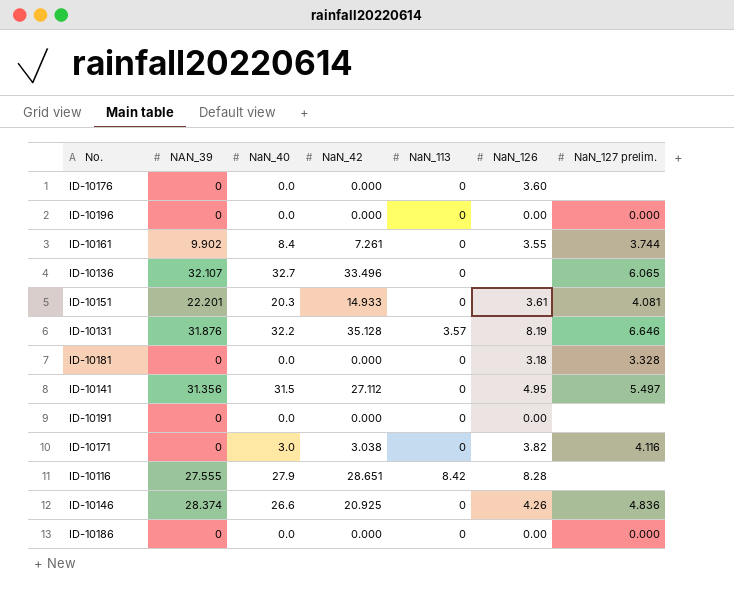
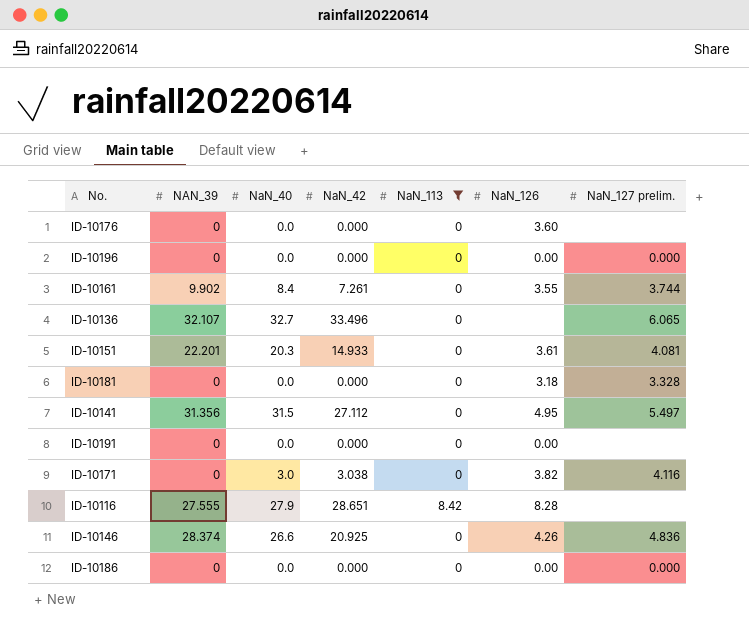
filter: none -> NaN_113 != 3.57

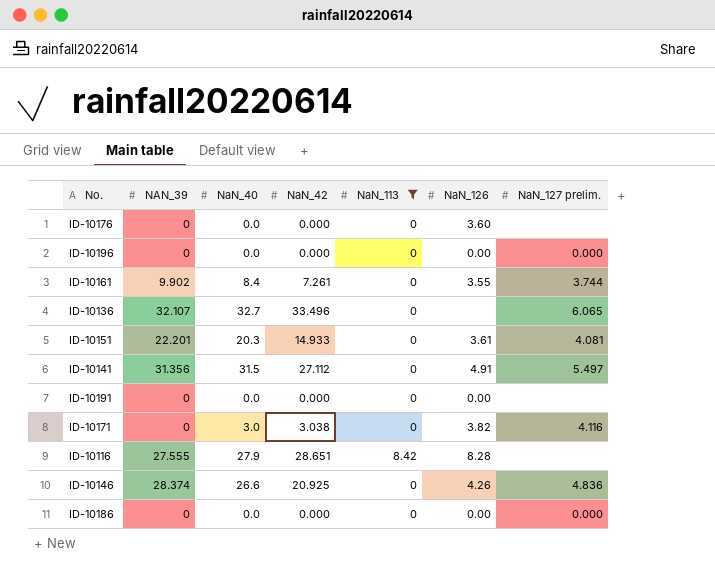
row ID-10181: 0 | 0.0 | 0.000 | 0 | 3.18 | 3.328 -> none
ID-10141 | NaN_126: 4.95 -> 4.91

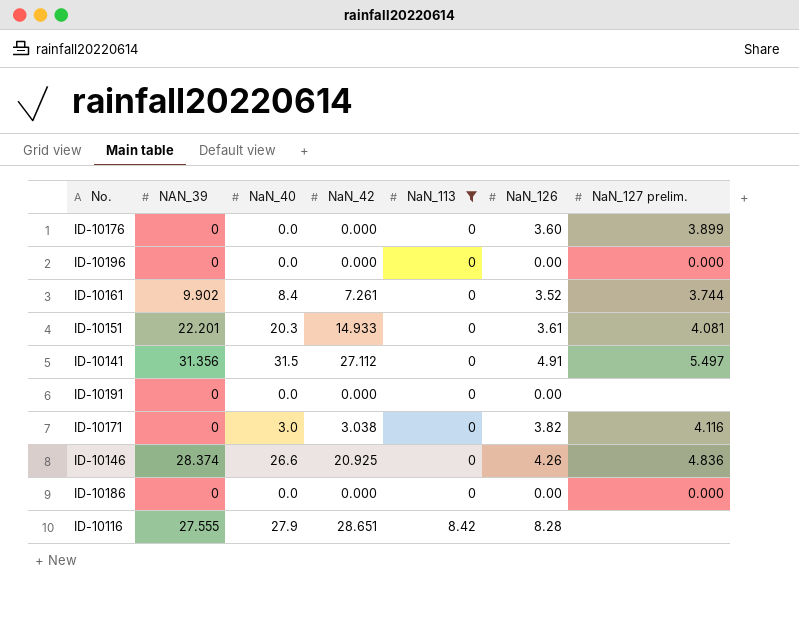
row order: none -> NaN_113 ascending
row ID-10136: 32.107 | 32.7 | 33.496 | 0 | none | 6.065 -> none
ID-10176 | NaN_127 prelim.: none -> 3.899
ID-10161 | NaN_126: 3.55 -> 3.52

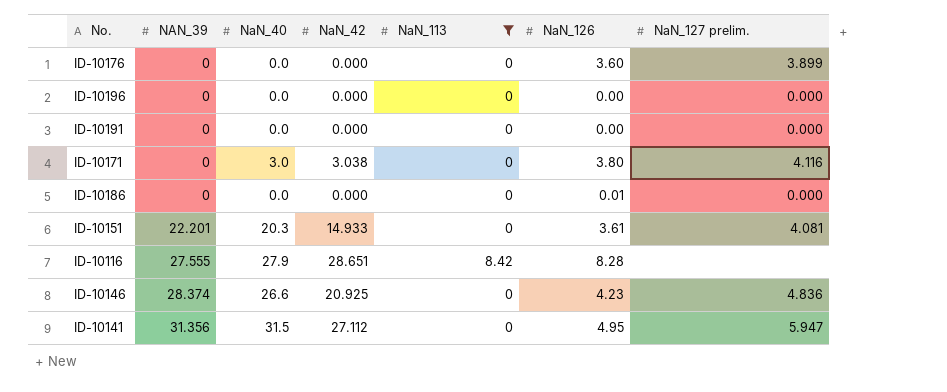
row order: NaN_113 ascending -> NAN_39 ascending
row ID-10161: 9.902 | 8.4 | 7.261 | 0 | 3.52 | 3.744 -> none
ID-10191 | NaN_127 prelim.: none -> 0.000
ID-10171 | NaN_126: 3.82 -> 3.80
ID-10186 | NaN_126: 0.00 -> 0.01
ID-10146 | NaN_126: 4.26 -> 4.23
ID-10141 | NaN_126: 4.91 -> 4.95
ID-10141 | NaN_127 prelim.: 5.497 -> 5.947

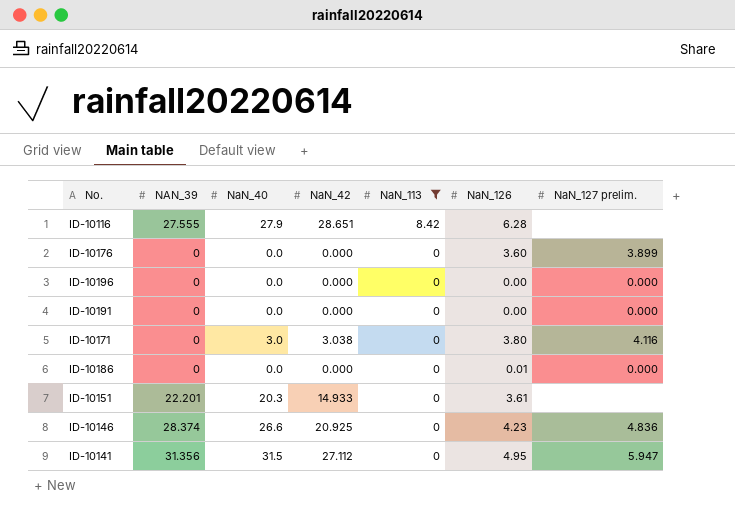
row order: NAN_39 ascending -> NaN_113 descending
ID-10116 | NaN_126: 8.28 -> 6.28
ID-10151 | NaN_127 prelim.: 4.081 -> none

